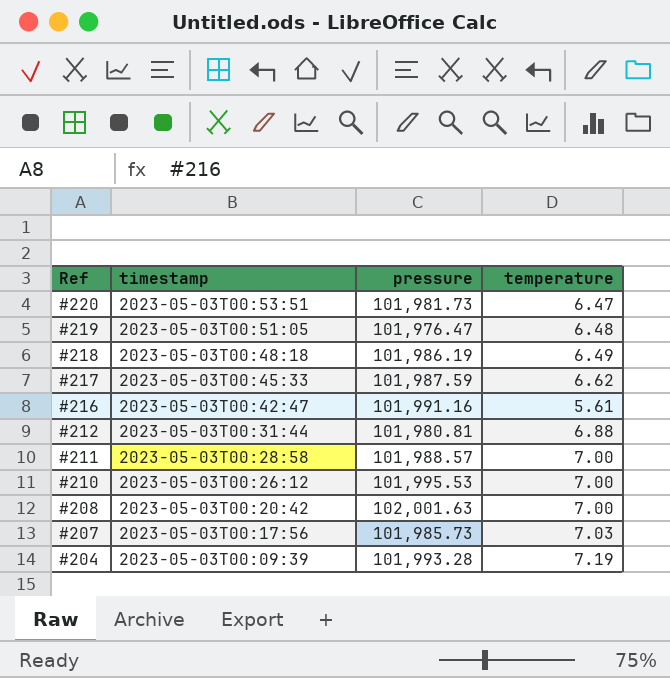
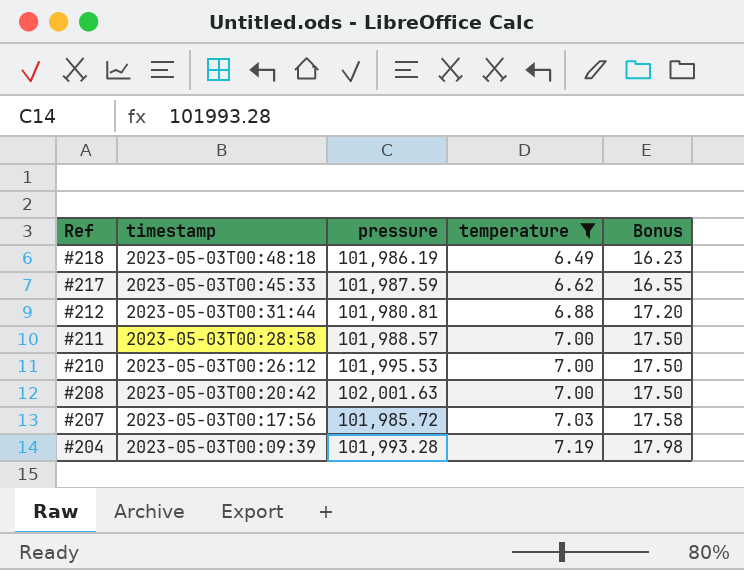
filter: none -> temperature >= 6.49
column Bonus | formula: none -> [temperature] * 2.5
#207 | pressure: 101,985.73 -> 101,985.72

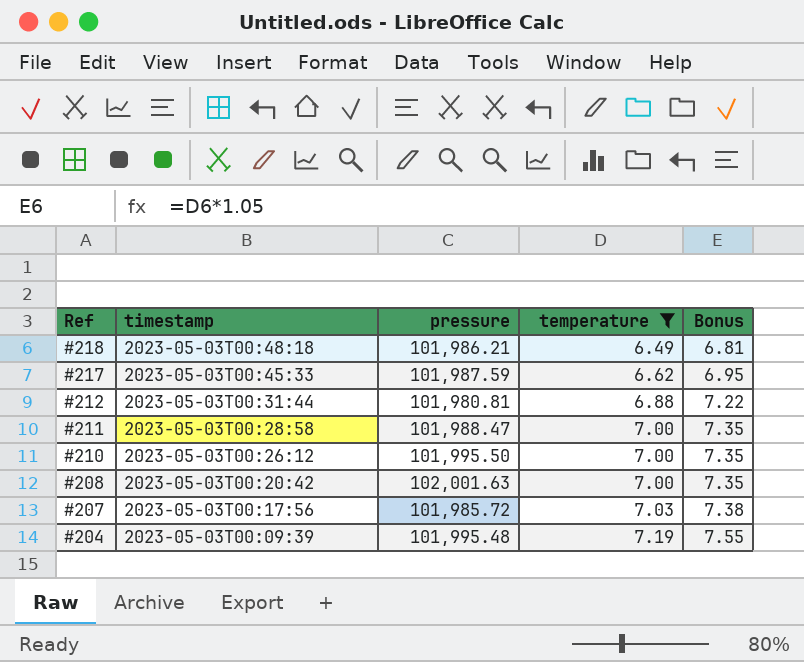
column Bonus | formula: [temperature] * 2.5 -> [temperature] * 1.05
#218 | pressure: 101,986.19 -> 101,986.21
#211 | pressure: 101,988.57 -> 101,988.47
#210 | pressure: 101,995.53 -> 101,995.50
#204 | pressure: 101,993.28 -> 101,995.48

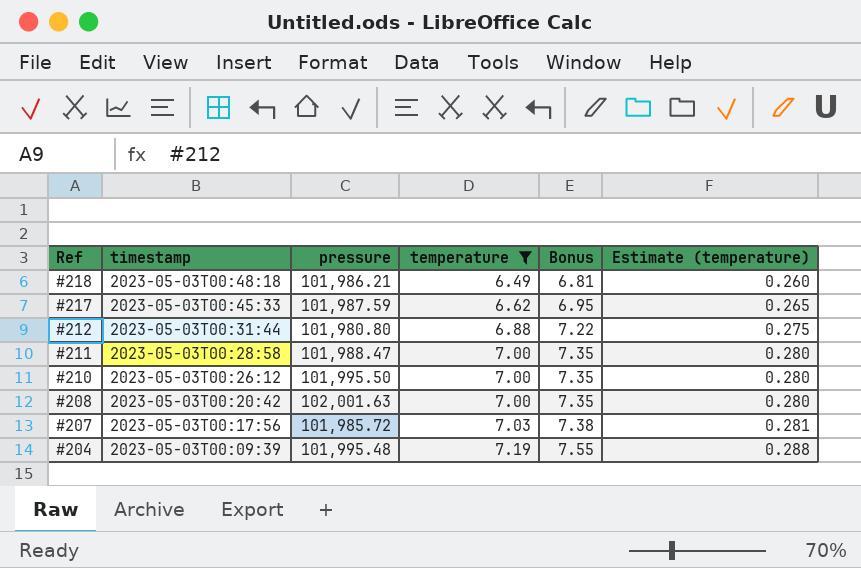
column Estimate (temperature) | formula: none -> [temperature] * 0.04
#212 | pressure: 101,980.81 -> 101,980.80

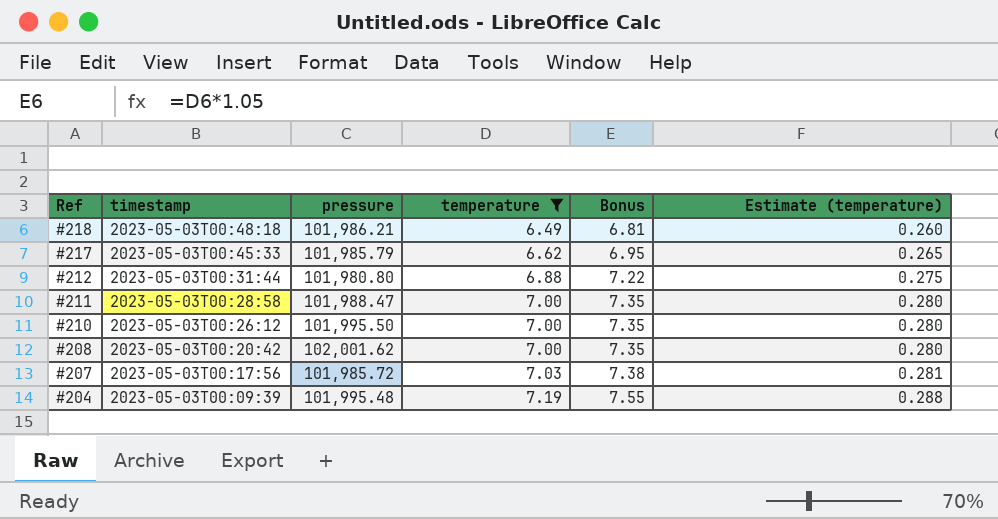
#217 | pressure: 101,987.59 -> 101,985.79
#208 | pressure: 102,001.63 -> 102,001.62

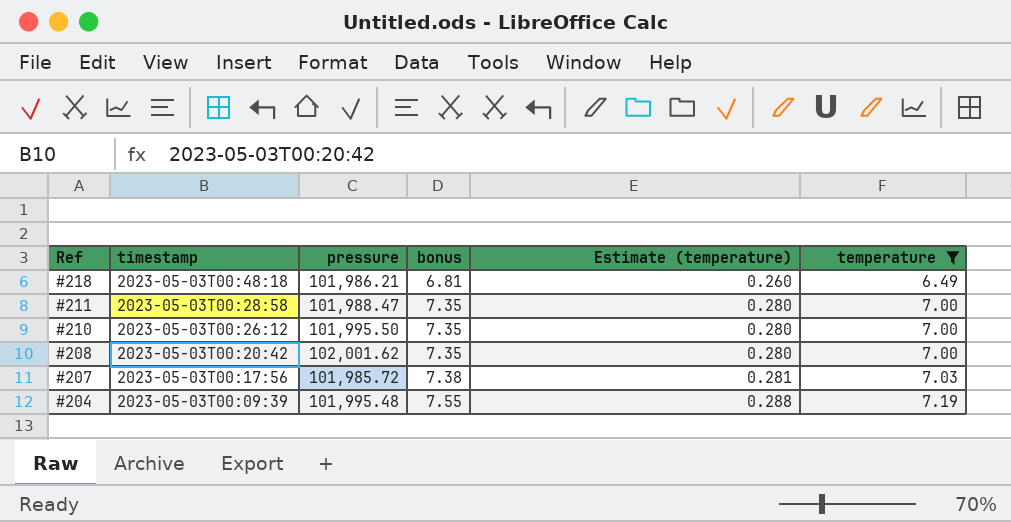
column name: Bonus -> bonus
column temperature | position: 4 -> 6
row #217: 2023-05-03T00:45:33 | 101,985.79 | 6.62 | 6.95 | 0.265 -> none
row #212: 2023-05-03T00:31:44 | 101,980.80 | 6.88 | 7.22 | 0.275 -> none

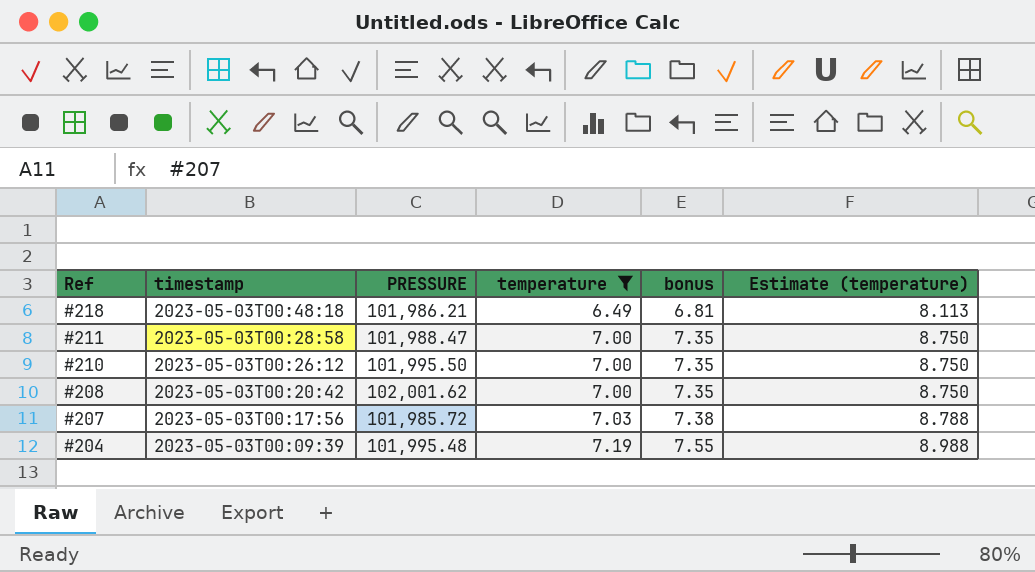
column name: pressure -> PRESSURE
column temperature | position: 6 -> 4
column Estimate (temperature) | formula: [temperature] * 0.04 -> [temperature] * 1.25

